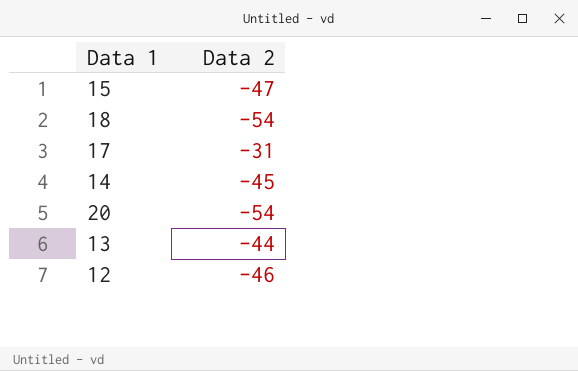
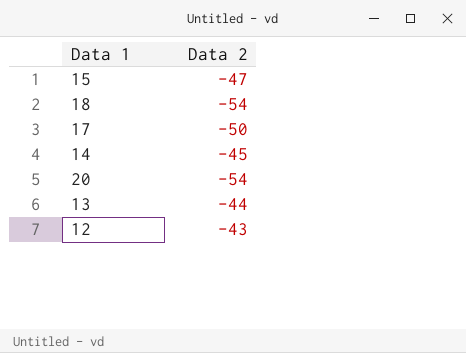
17 | Data 2: -31 -> -50
12 | Data 2: -46 -> -43

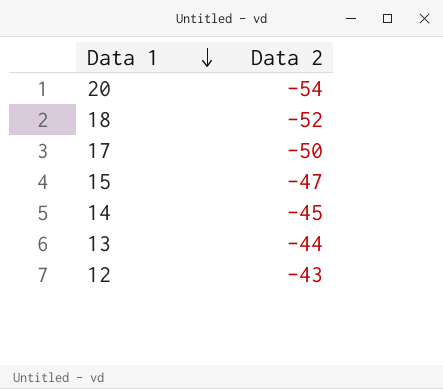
row order: none -> Data 1 descending
18 | Data 2: -54 -> -52

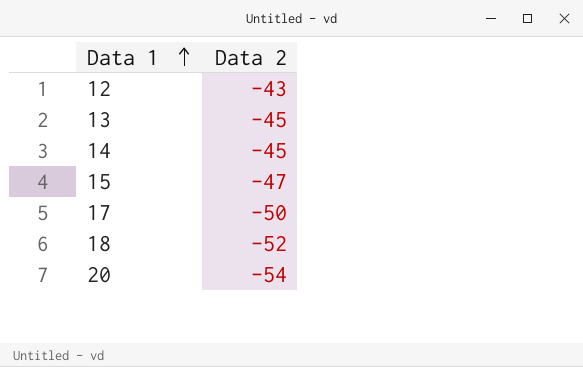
row order: Data 1 descending -> Data 1 ascending
13 | Data 2: -44 -> -45

